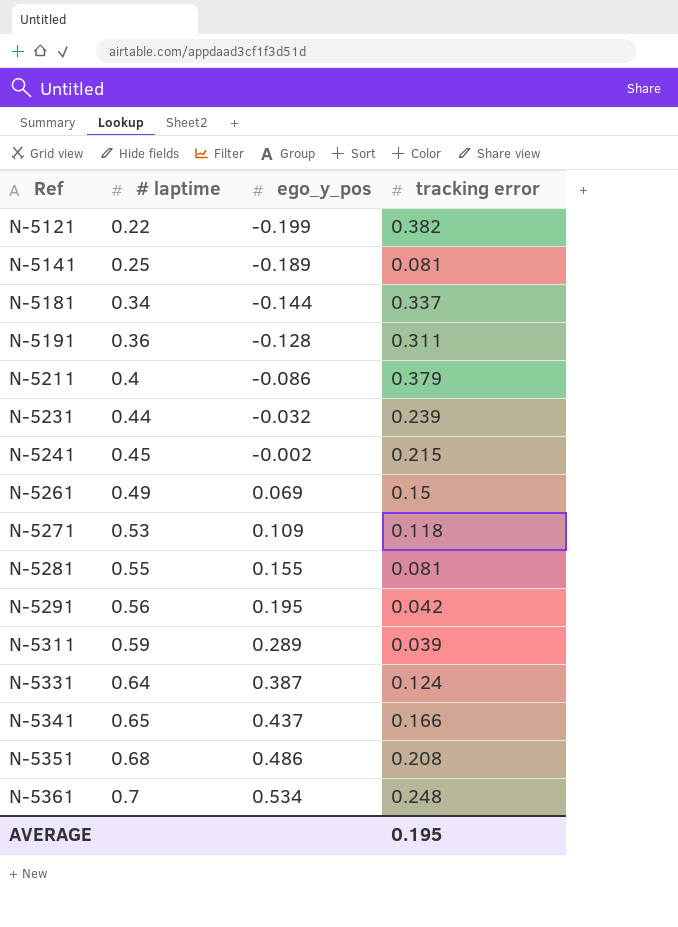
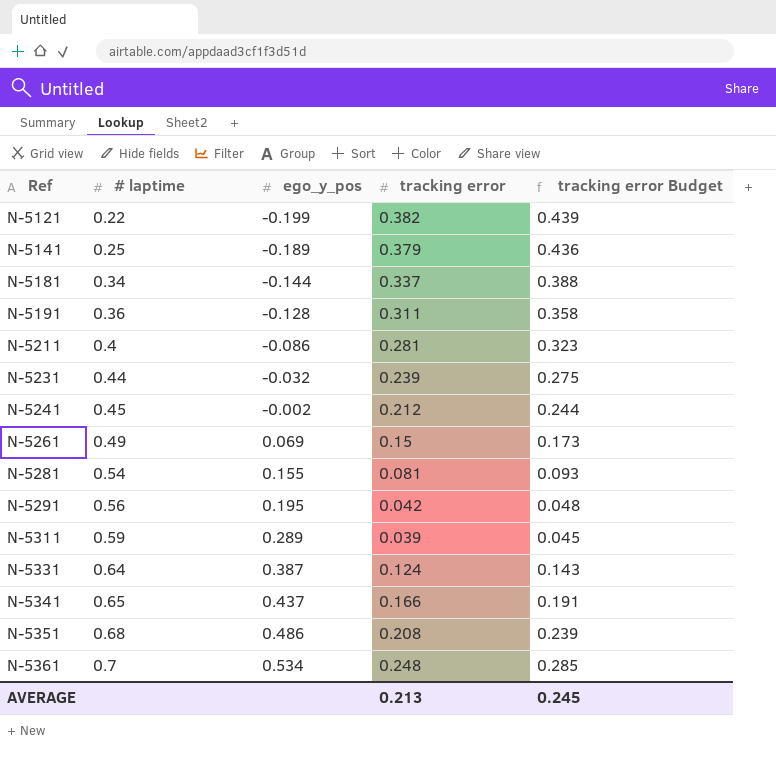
column tracking error Budget | formula: none -> [tracking error] * 1.15
row N-5271: 0.53 | 0.109 | 0.118 -> none
N-5141 | tracking error: 0.081 -> 0.379
N-5211 | tracking error: 0.379 -> 0.281
N-5241 | tracking error: 0.215 -> 0.212
N-5281 | # laptime: 0.55 -> 0.54
AVERAGE | tracking error: 0.195 -> 0.213

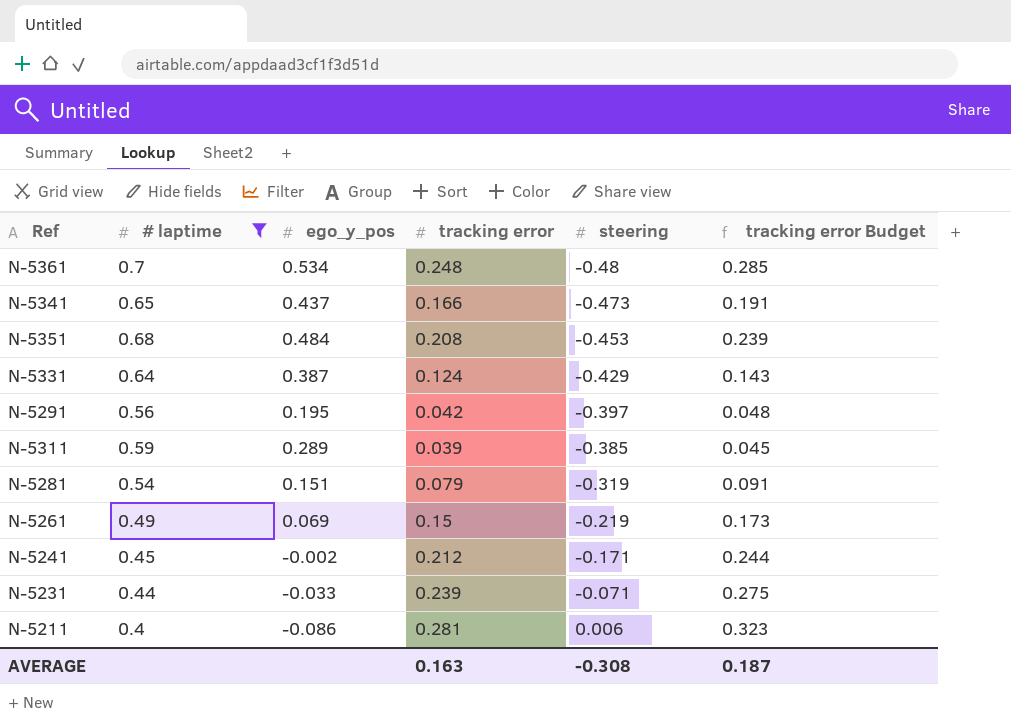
filter: none -> # laptime >= 0.4
row order: Ref ascending -> steering ascending
column steering | position: none -> 5
N-5351 | ego_y_pos: 0.486 -> 0.484
N-5281 | ego_y_pos: 0.155 -> 0.151
N-5281 | tracking error: 0.081 -> 0.079
N-5281 | tracking error Budget: 0.093 -> 0.091
N-5231 | ego_y_pos: -0.032 -> -0.033
AVERAGE | tracking error: 0.213 -> 0.163
AVERAGE | tracking error Budget: 0.245 -> 0.187

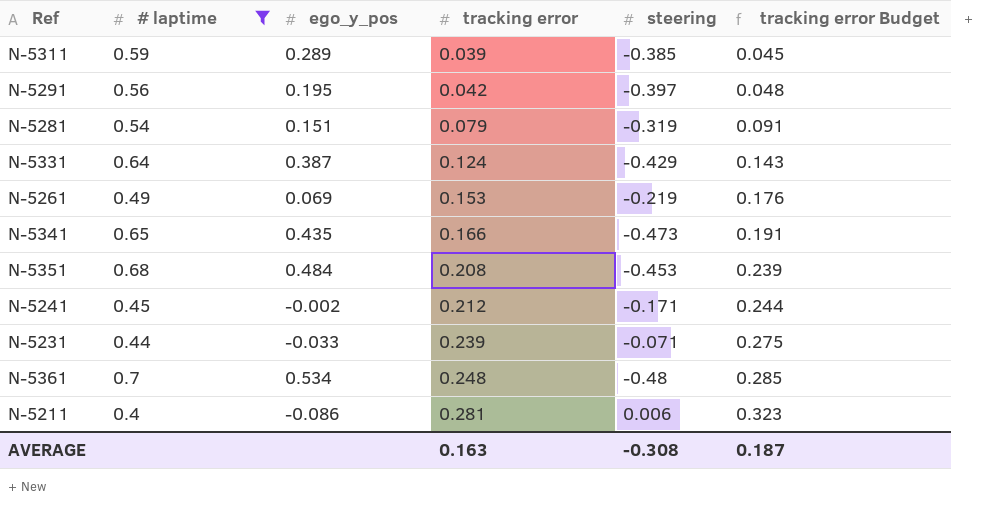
row order: steering ascending -> tracking error ascending
N-5261 | tracking error: 0.15 -> 0.153
N-5261 | tracking error Budget: 0.173 -> 0.176
N-5341 | ego_y_pos: 0.437 -> 0.435

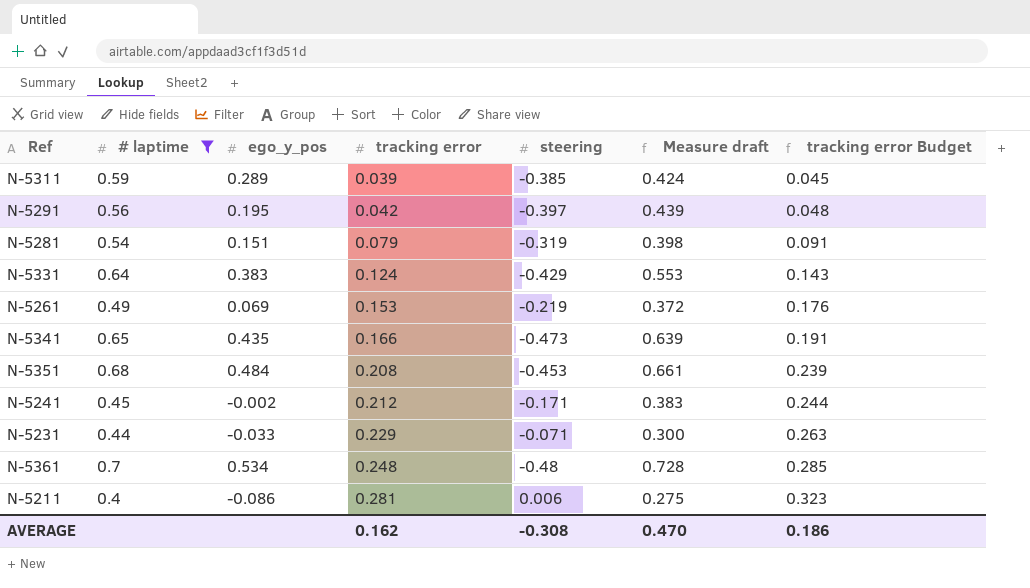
column Measure draft | formula: none -> [tracking error] - [steering]
N-5331 | ego_y_pos: 0.387 -> 0.383
N-5231 | tracking error: 0.239 -> 0.229
N-5231 | tracking error Budget: 0.275 -> 0.263
AVERAGE | tracking error: 0.163 -> 0.162
AVERAGE | tracking error Budget: 0.187 -> 0.186

